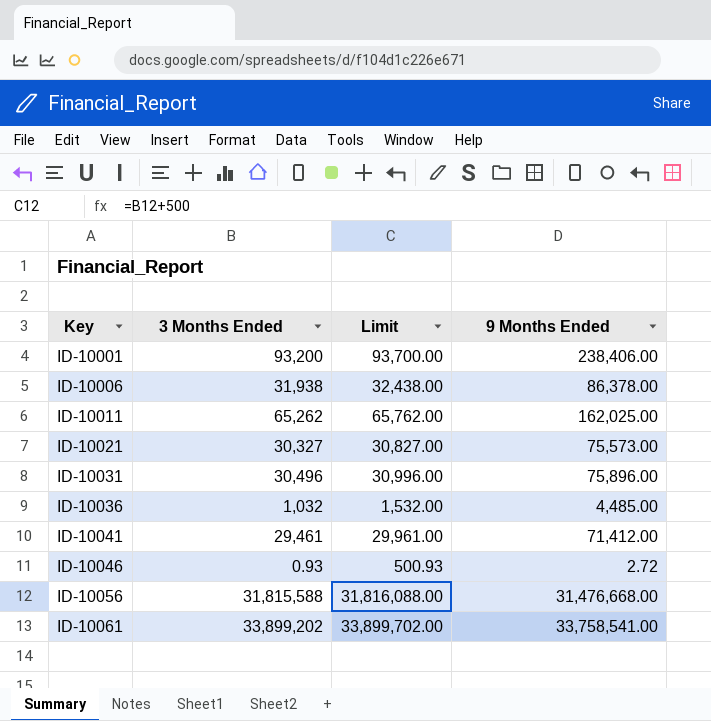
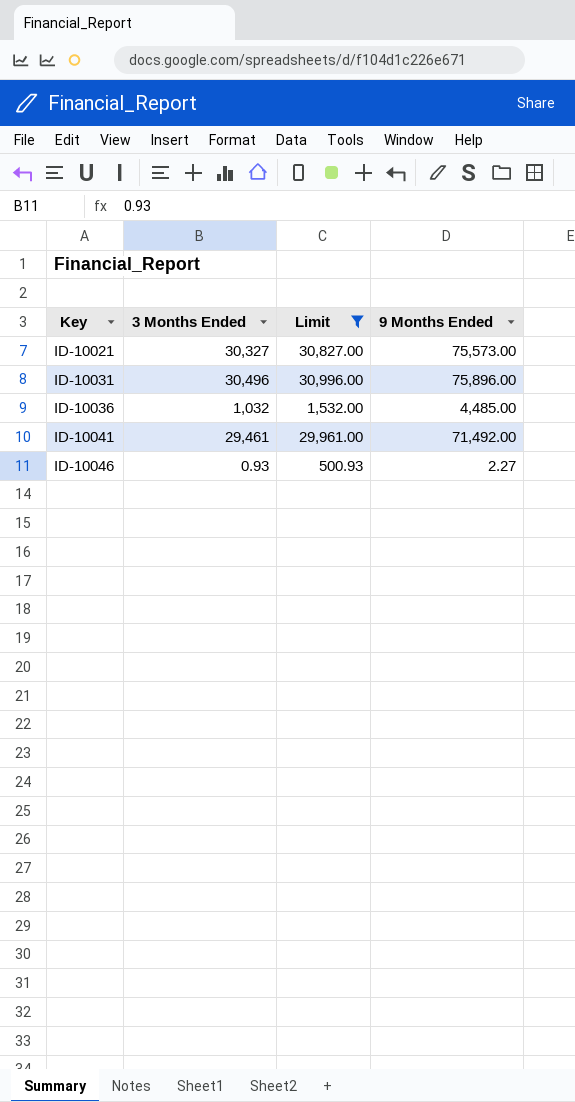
filter: none -> Limit <= 30,996.00
ID-10041 | 9 Months Ended: 71,412.00 -> 71,492.00
ID-10046 | 9 Months Ended: 2.72 -> 2.27

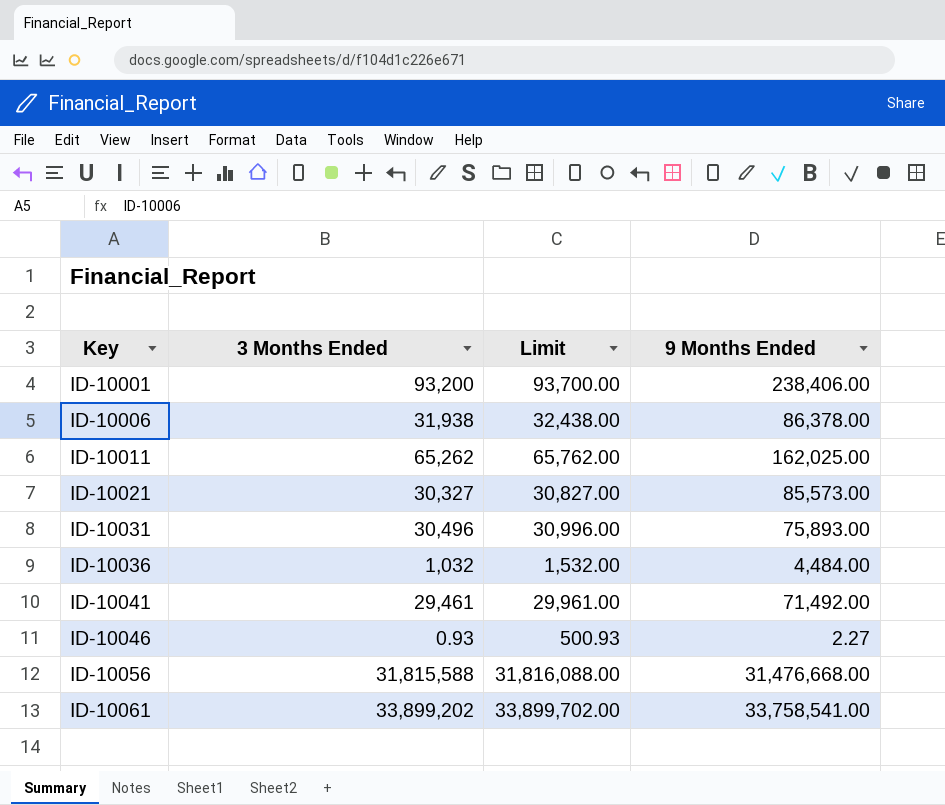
filter: Limit <= 30,996.00 -> none
ID-10021 | 9 Months Ended: 75,573.00 -> 85,573.00
ID-10031 | 9 Months Ended: 75,896.00 -> 75,893.00
ID-10036 | 9 Months Ended: 4,485.00 -> 4,484.00

